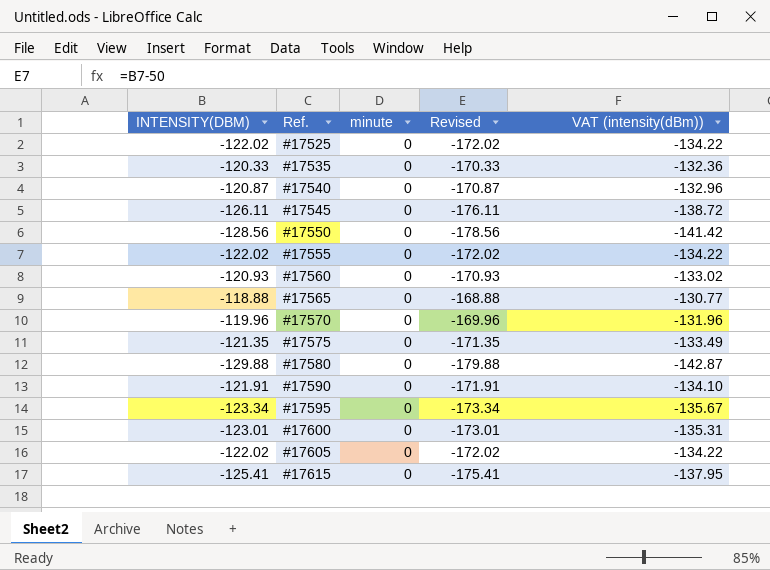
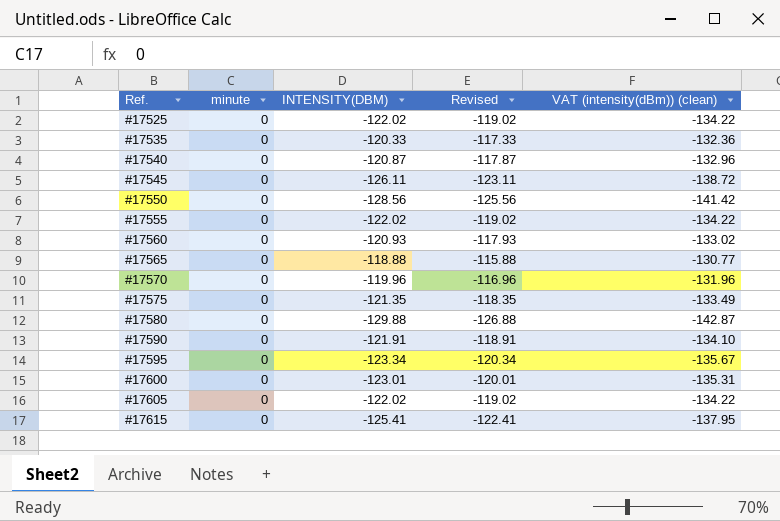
column INTENSITY(DBM) | position: 1 -> 3
column Revised | formula: [INTENSITY(DBM)] - 50 -> [INTENSITY(DBM)] + 3
column name: VAT (intensity(dBm)) -> VAT (intensity(dBm)) (clean)

